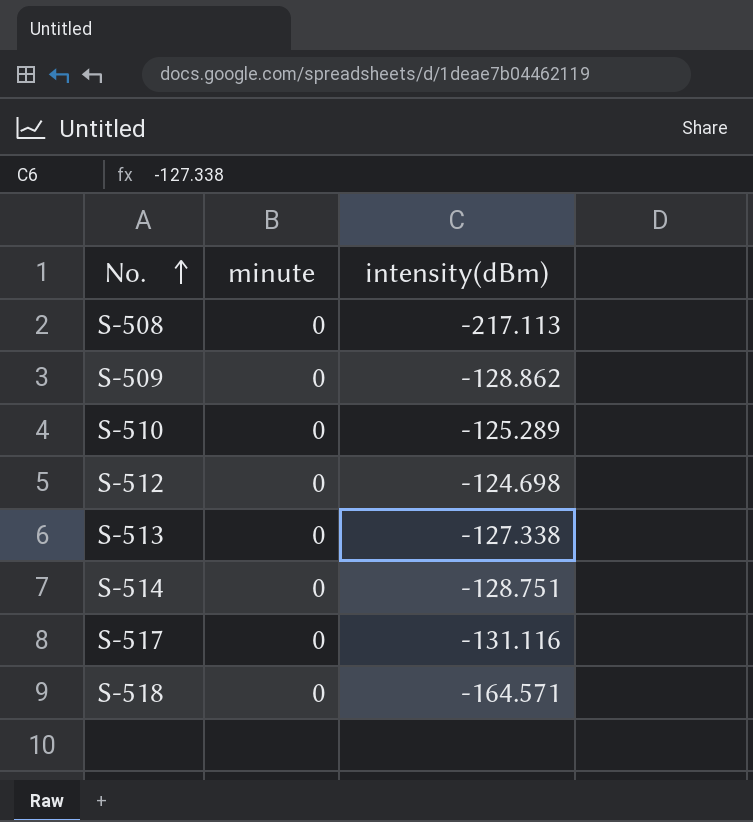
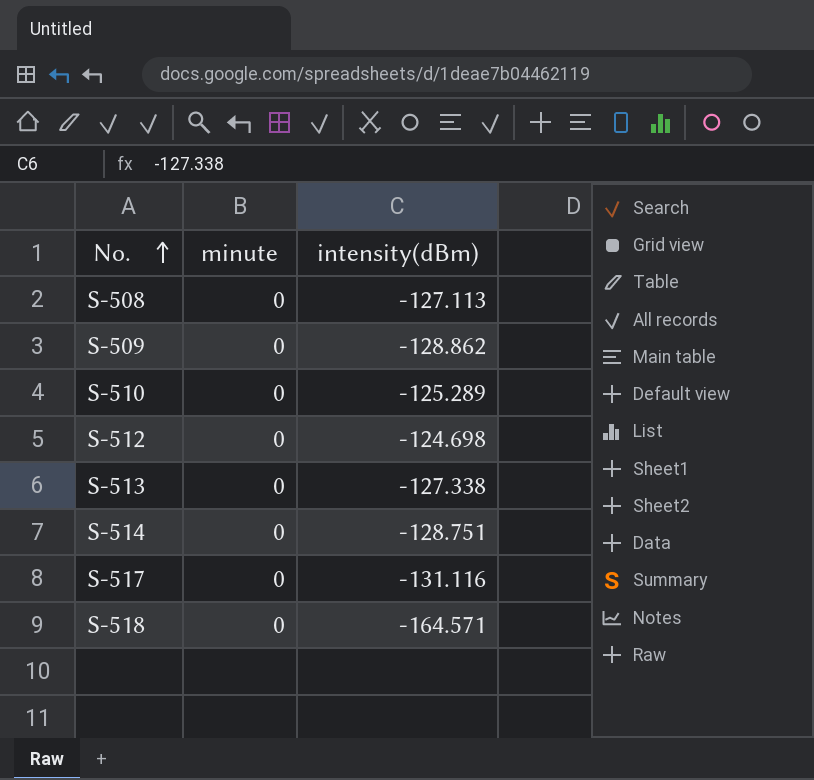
S-508 | intensity(dBm): -217.113 -> -127.113

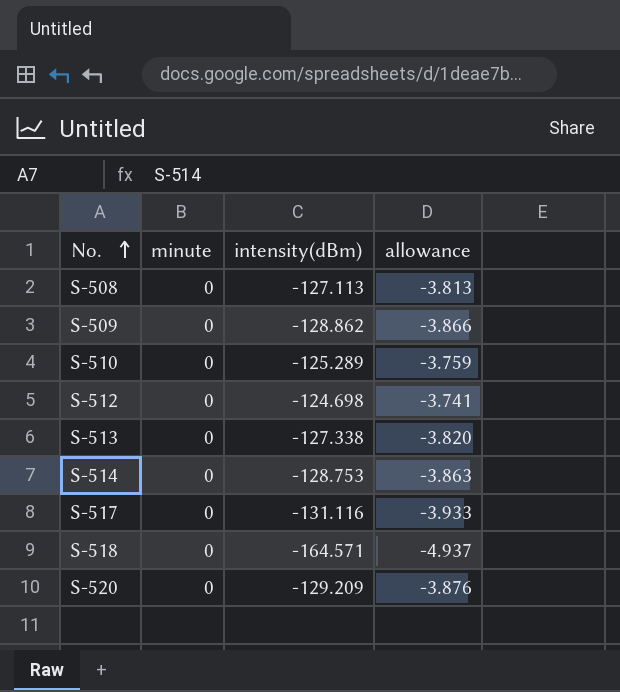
column allowance | formula: none -> [intensity(dBm)] * 0.03
S-514 | intensity(dBm): -128.751 -> -128.753
row S-520: none -> 0 | -129.209 | -3.876

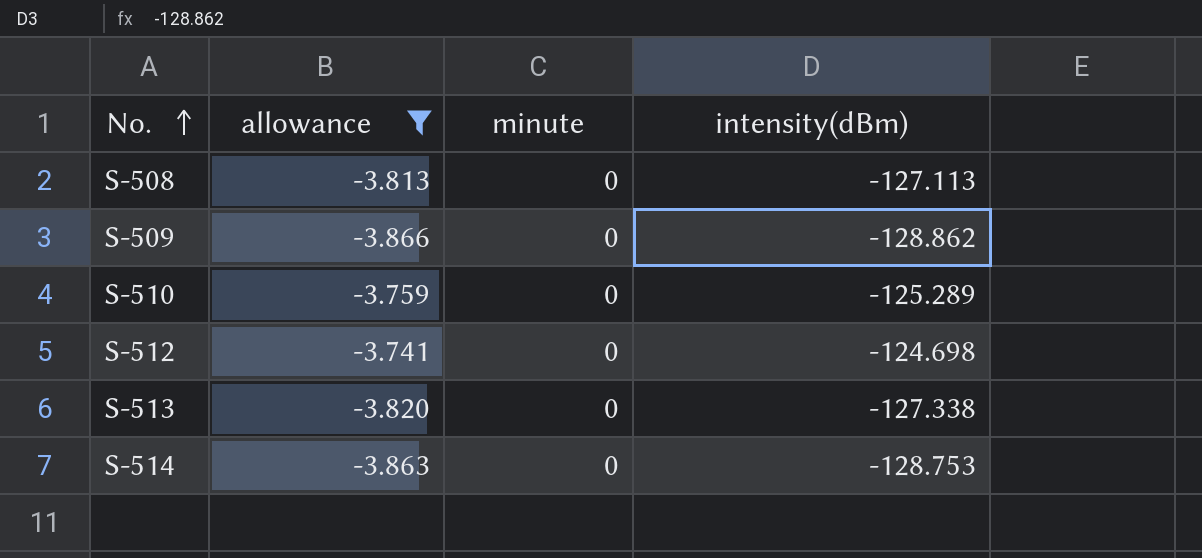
filter: none -> allowance >= -3.866
column allowance | position: 4 -> 2

